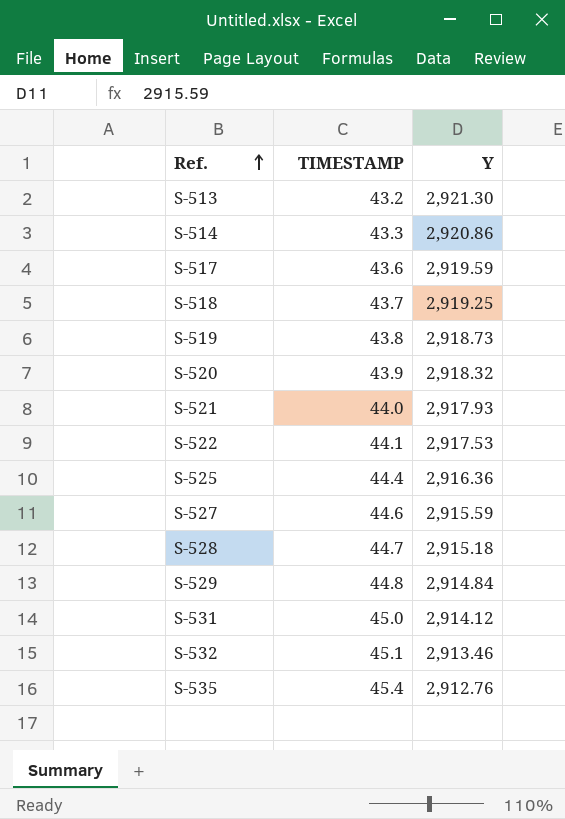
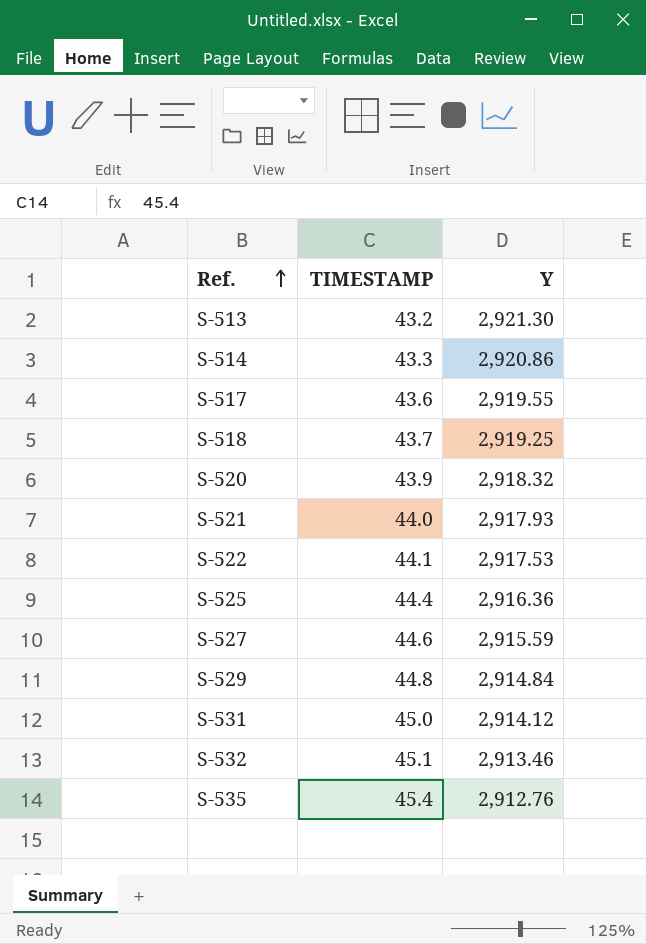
row S-519: 43.8 | 2,918.73 -> none
row S-528: 44.7 | 2,915.18 -> none
S-517 | Y: 2,919.59 -> 2,919.55

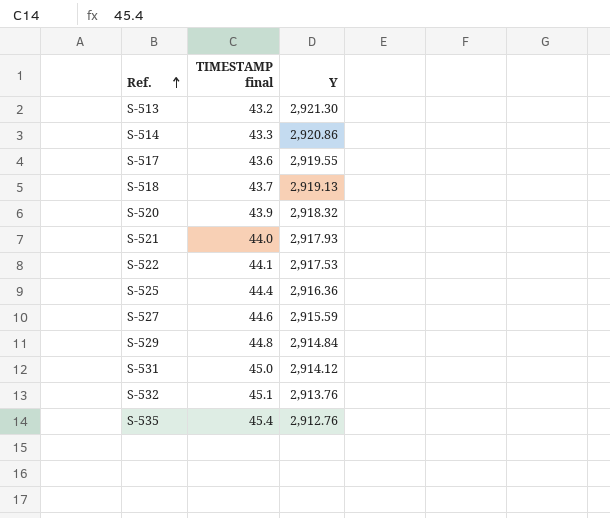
column name: TIMESTAMP -> TIMESTAMP final
S-518 | Y: 2,919.25 -> 2,919.13
S-532 | Y: 2,913.46 -> 2,913.76

